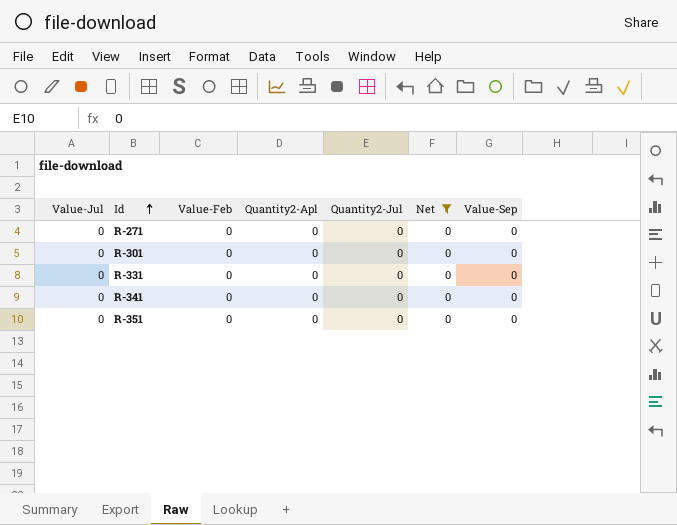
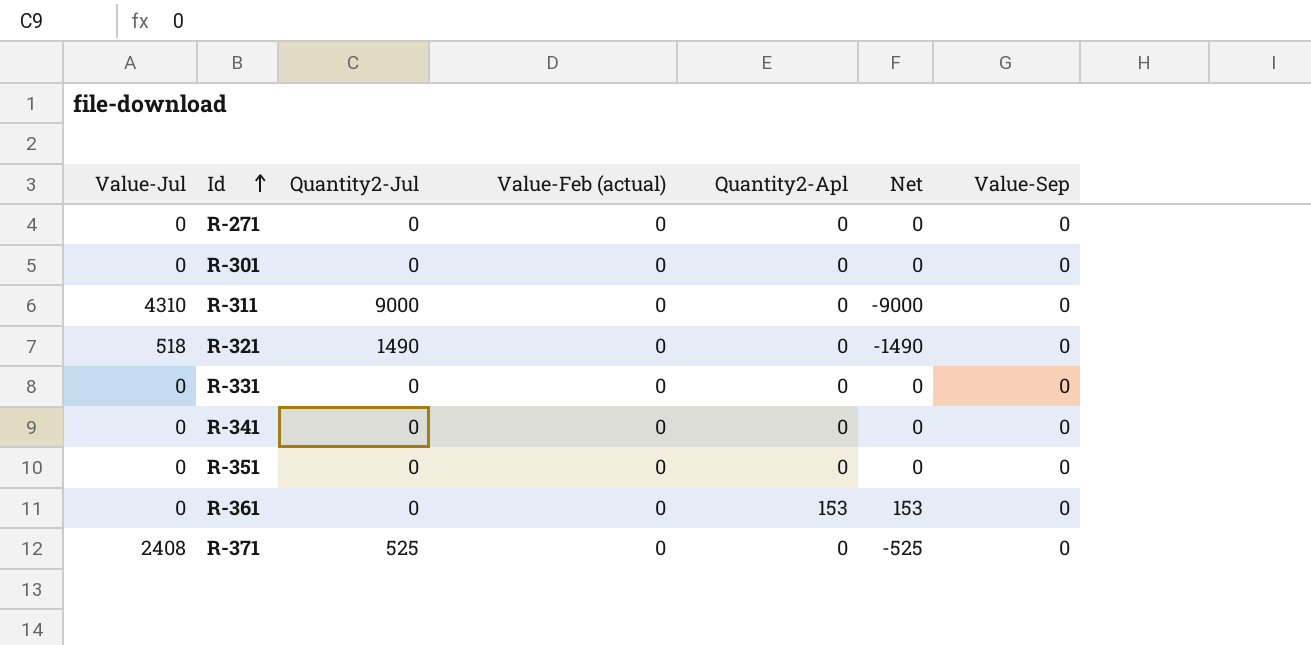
filter: Net = 0 -> none
column Quantity2-Jul | position: 5 -> 3
column name: Value-Feb -> Value-Feb (actual)

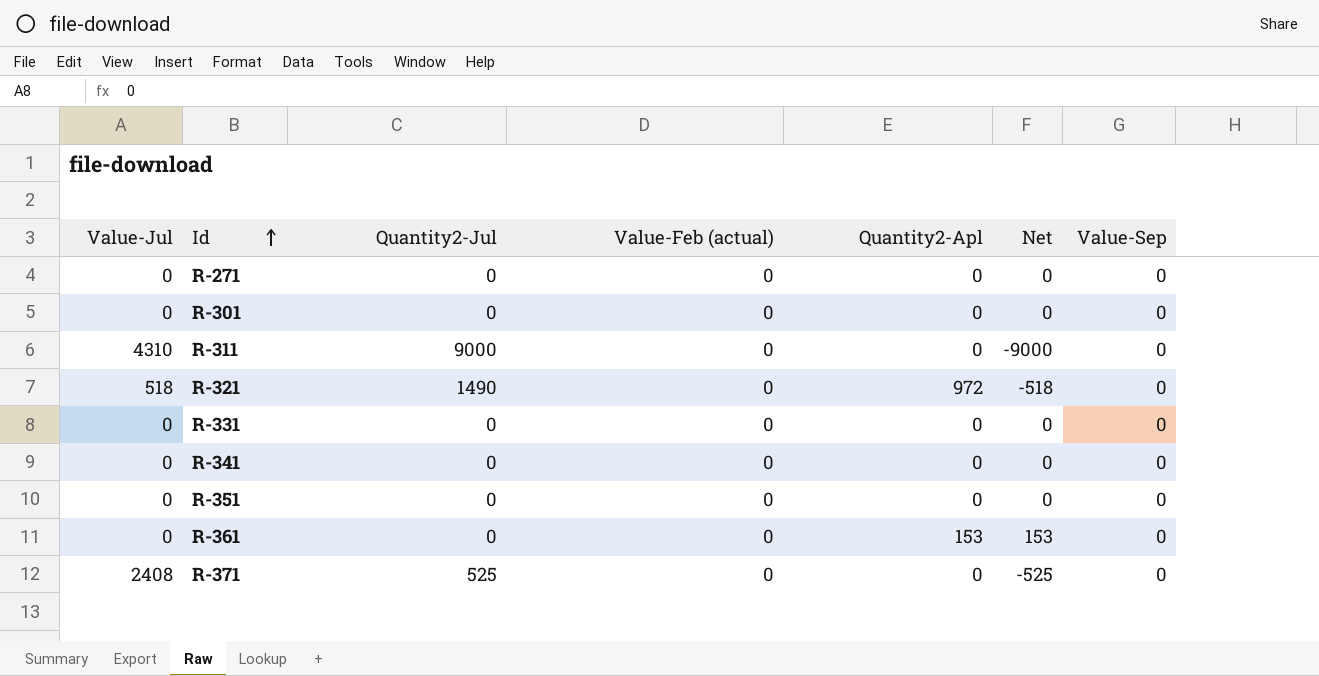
R-321 | Quantity2-Apl: 0 -> 972
R-321 | Net: -1490 -> -518

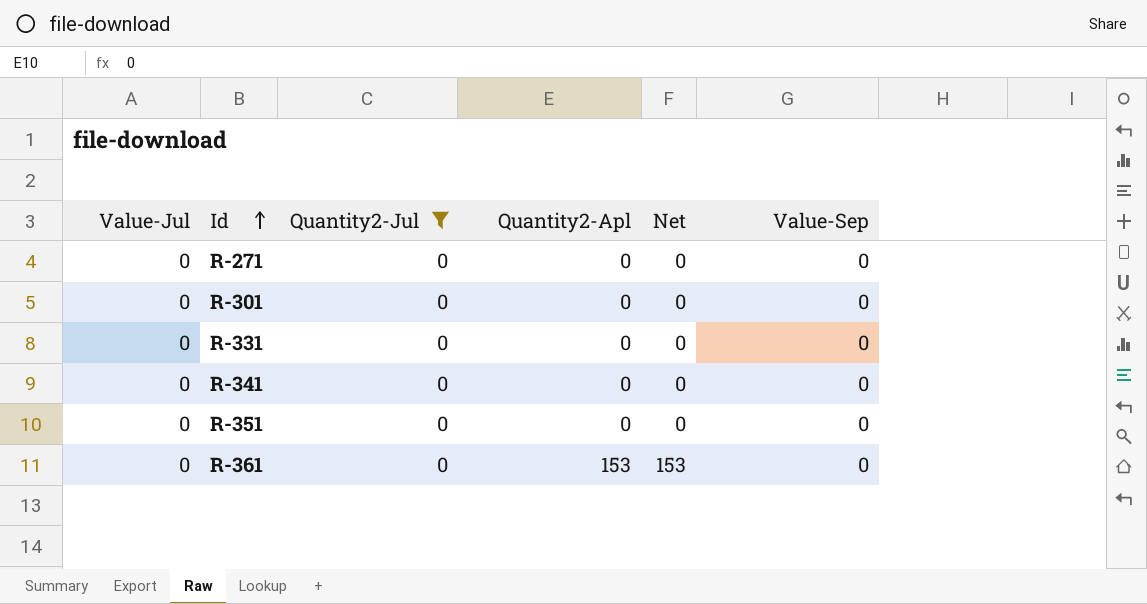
filter: none -> Quantity2-Jul = 0
column Value-Feb (actual) | position: 4 -> none

